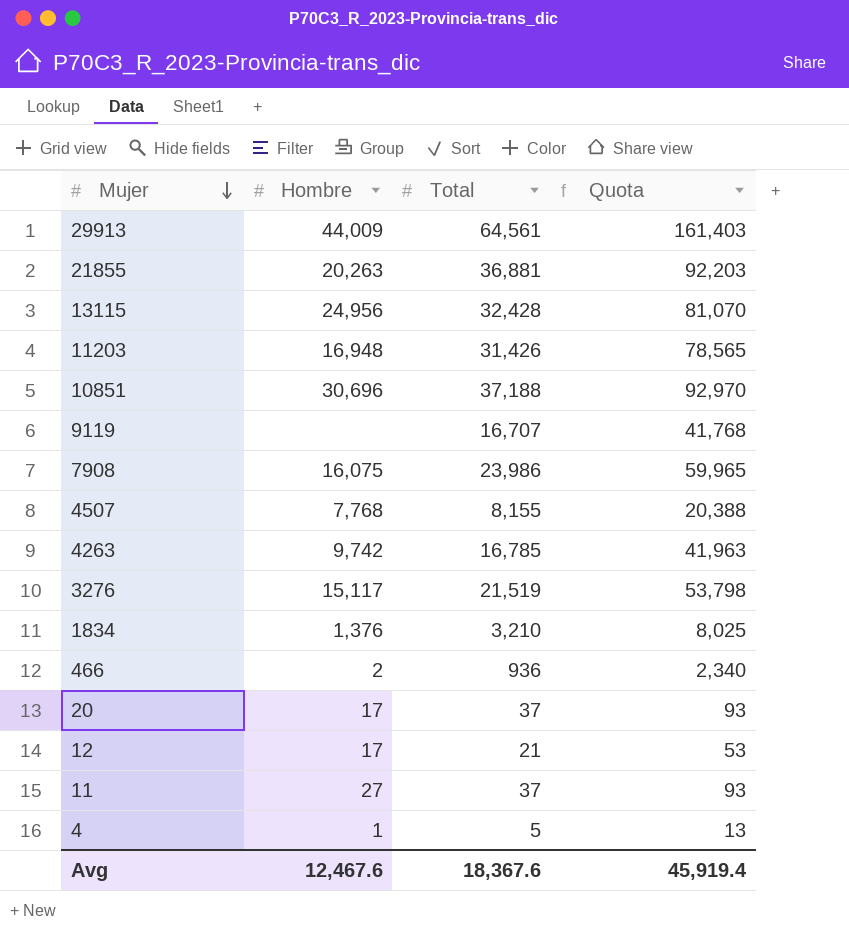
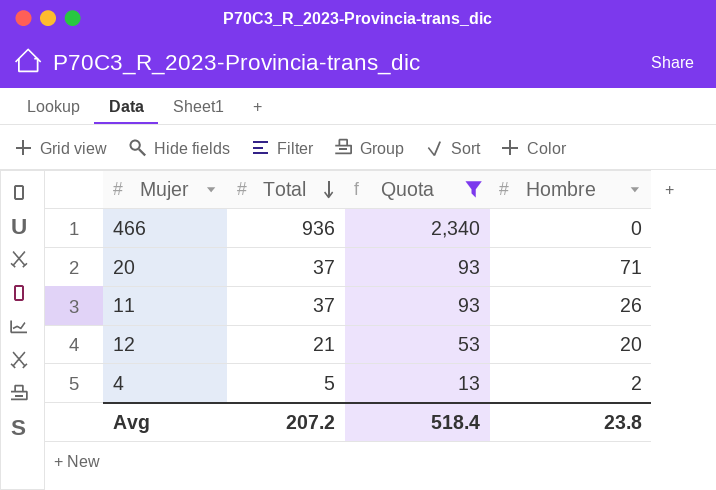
filter: none -> Quota <= 2,340
row order: Mujer descending -> Total descending
column Hombre | position: 2 -> 4
466 | Hombre: 2 -> 0
20 | Hombre: 17 -> 71
11 | Hombre: 27 -> 26
12 | Hombre: 17 -> 20
4 | Hombre: 1 -> 2
Avg | Total: 18,367.6 -> 207.2
Avg | Quota: 45,919.4 -> 518.4
Avg | Hombre: 12,467.6 -> 23.8

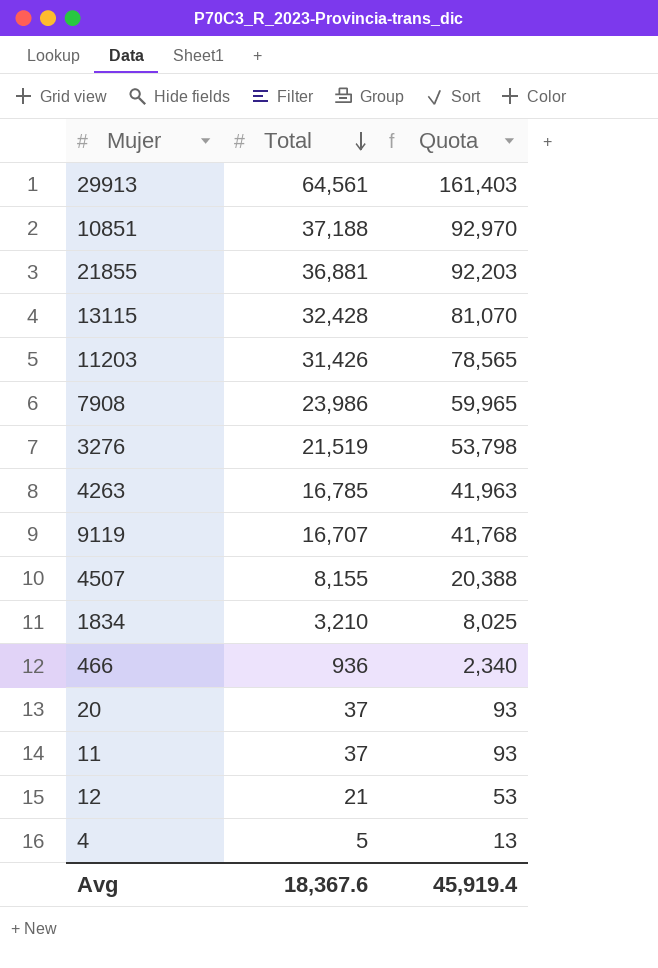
filter: Quota <= 2,340 -> none
column Hombre | position: 4 -> none
Avg | Total: 207.2 -> 18,367.6
Avg | Quota: 518.4 -> 45,919.4

